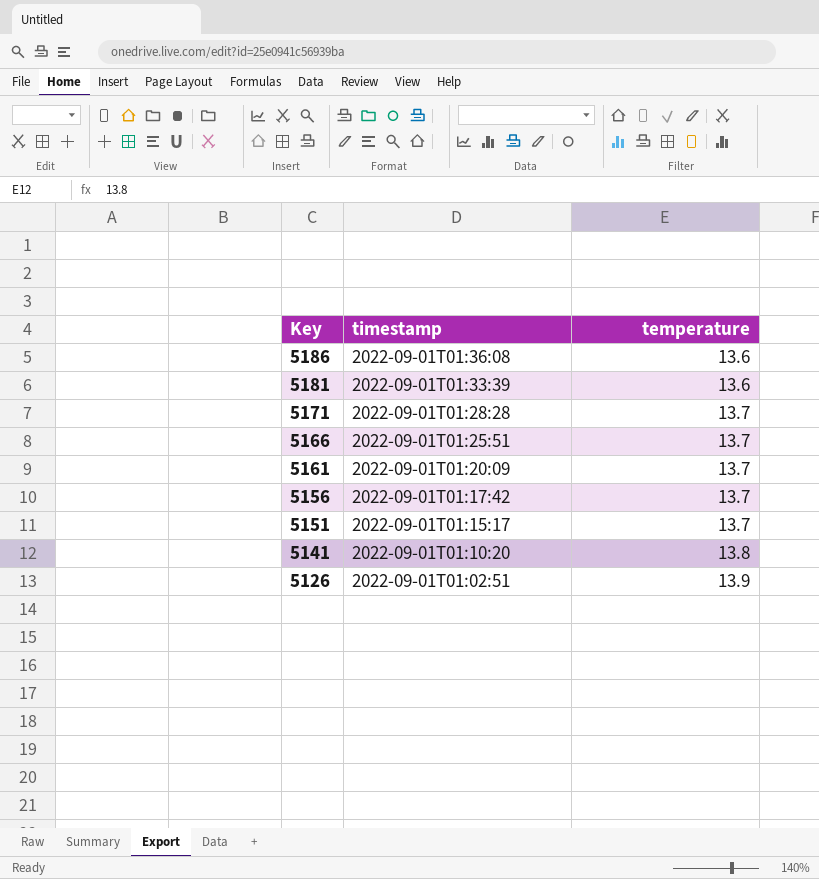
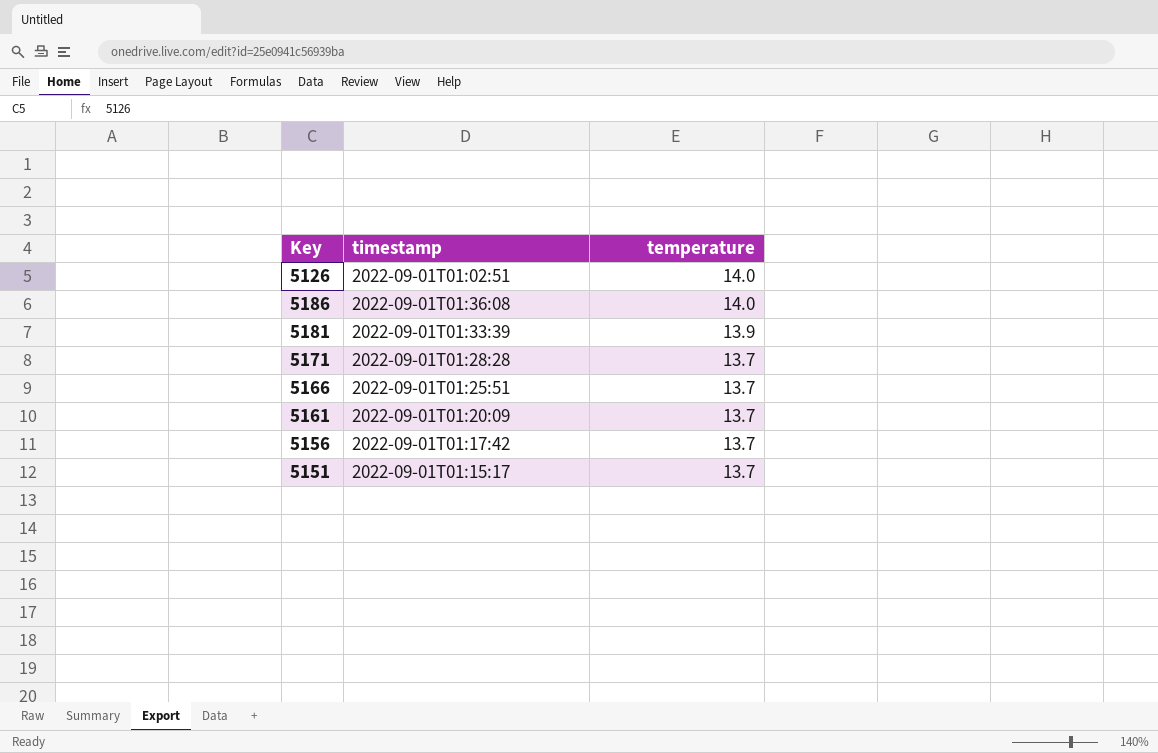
row order: Key descending -> temperature descending
row 5141: 2022-09-01T01:10:20 | 13.8 -> none
5126 | temperature: 13.9 -> 14.0
5186 | temperature: 13.6 -> 14.0
5181 | temperature: 13.6 -> 13.9

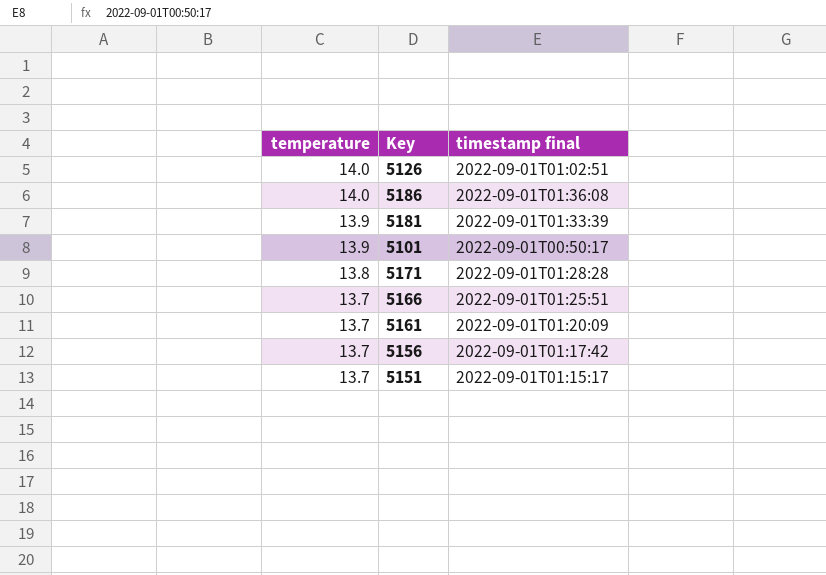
column temperature | position: 3 -> 1
column name: timestamp -> timestamp final
row 5101: none -> 13.9 | 2022-09-01T00:50:17
5171 | temperature: 13.7 -> 13.8

